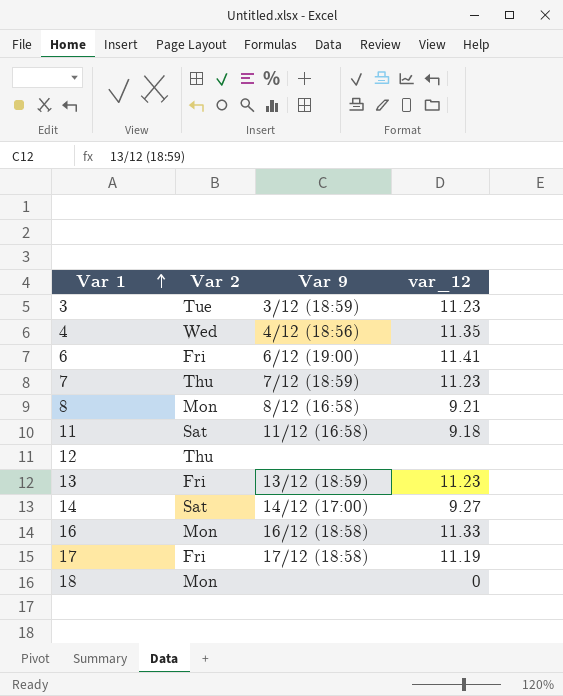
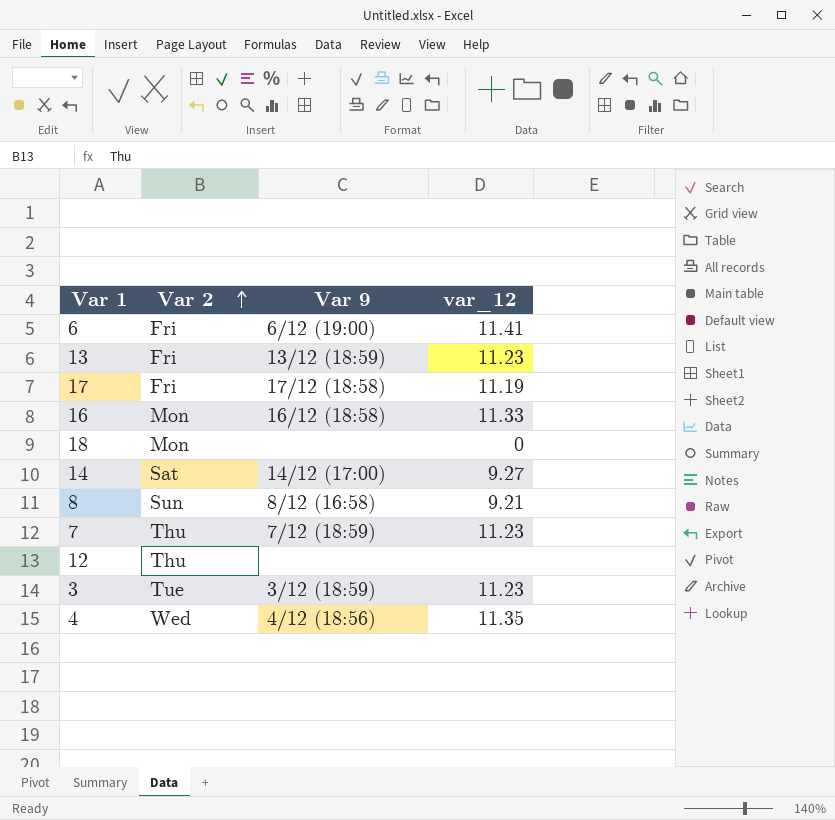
row order: Var 1 ascending -> Var 2 ascending
row 11: Sat | 11/12 (16:58) | 9.18 -> none
8 | Var 2: Mon -> Sun

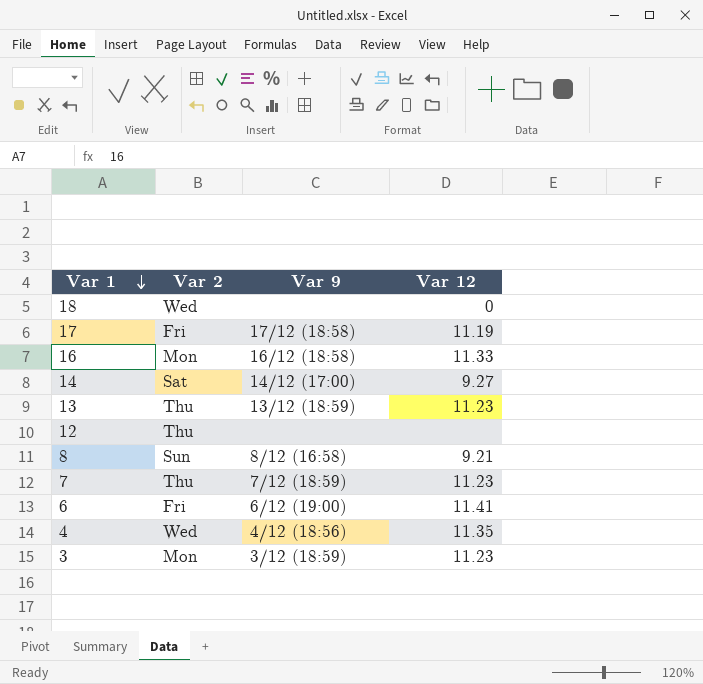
row order: Var 2 ascending -> Var 1 descending
column name: var_12 -> Var 12
18 | Var 2: Mon -> Wed
13 | Var 2: Fri -> Thu
3 | Var 2: Tue -> Mon

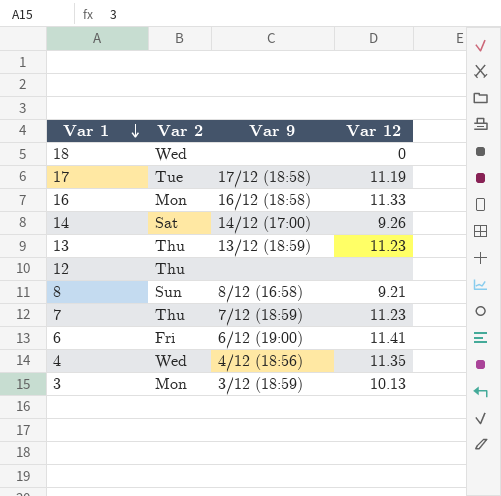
17 | Var 2: Fri -> Tue
14 | Var 12: 9.27 -> 9.26
3 | Var 12: 11.23 -> 10.13

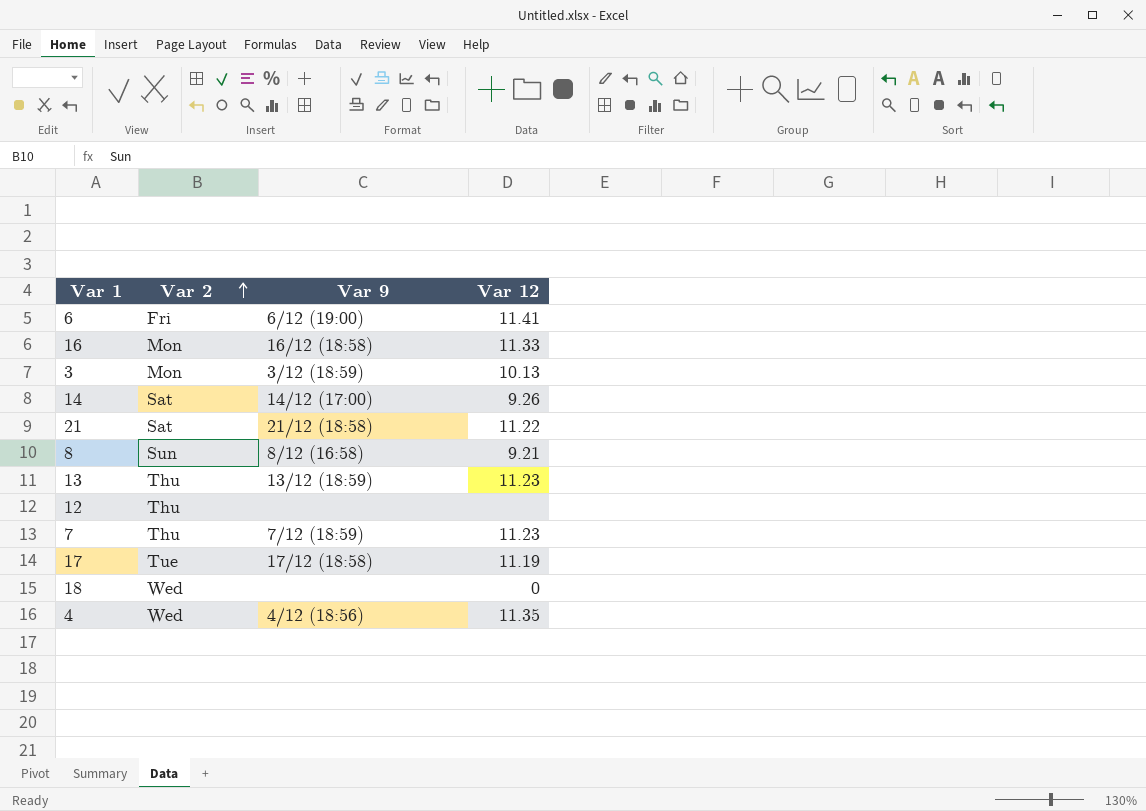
row order: Var 1 descending -> Var 2 ascending
row 21: none -> Sat | 21/12 (18:58) | 11.22

